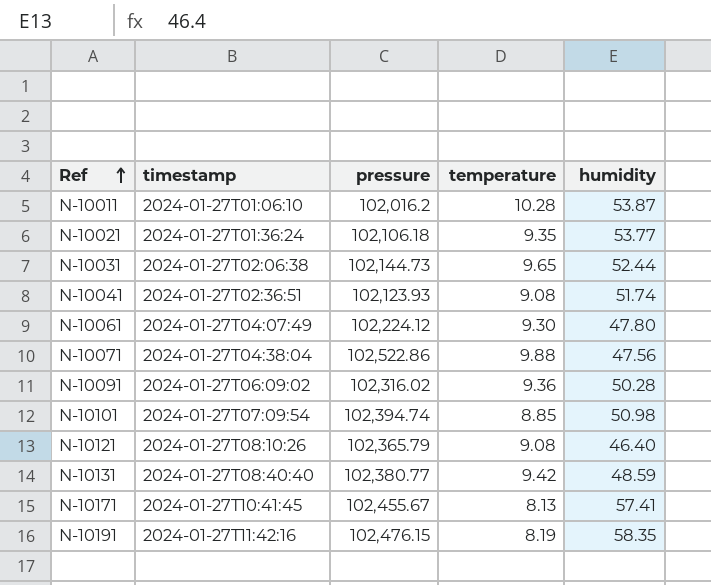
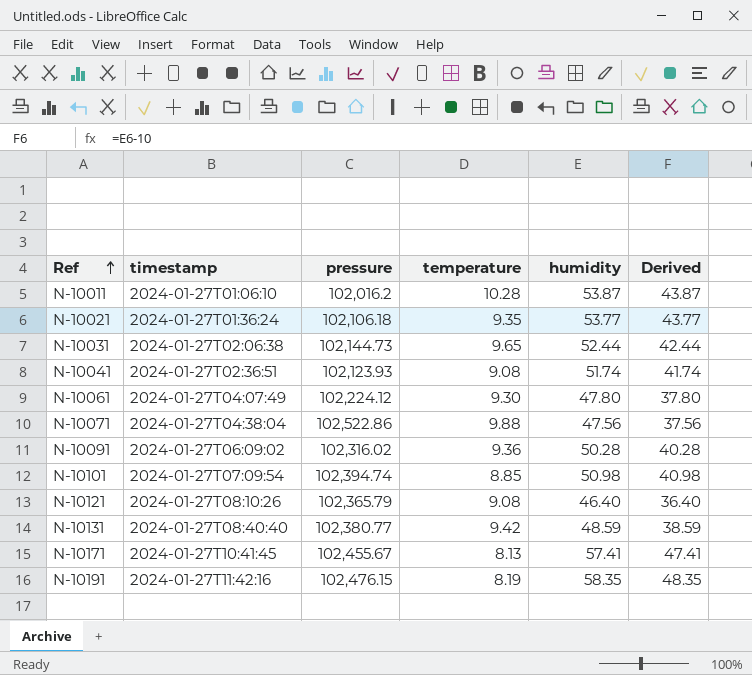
column Derived | formula: none -> [humidity] - 10

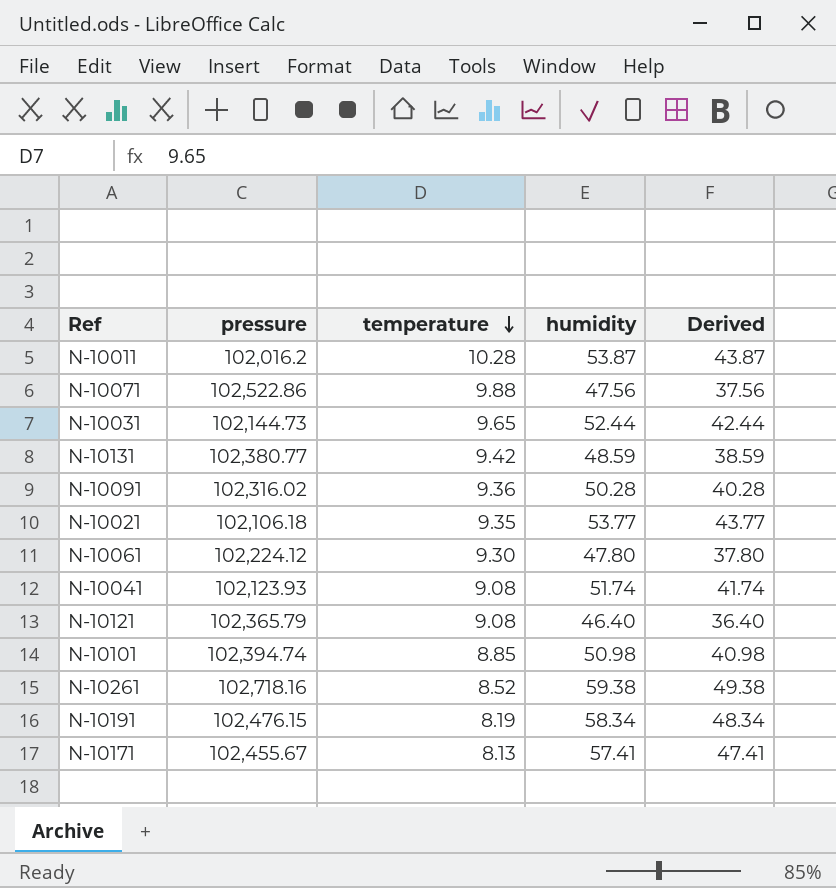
row order: Ref ascending -> temperature descending
column timestamp | position: 2 -> none
row N-10261: none -> 102,718.16 | 8.52 | 59.38 | 49.38
N-10191 | humidity: 58.35 -> 58.34
N-10191 | Derived: 48.35 -> 48.34

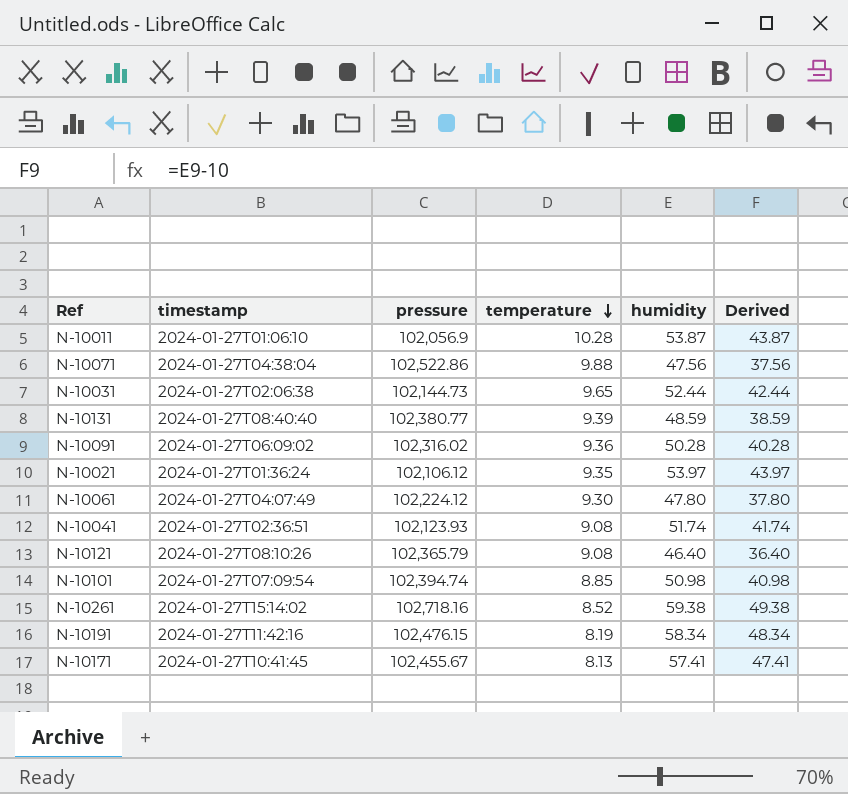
column timestamp | position: none -> 2
N-10011 | pressure: 102,016.2 -> 102,056.9
N-10131 | temperature: 9.42 -> 9.39
N-10021 | pressure: 102,106.18 -> 102,106.12
N-10021 | humidity: 53.77 -> 53.97
N-10021 | Derived: 43.77 -> 43.97

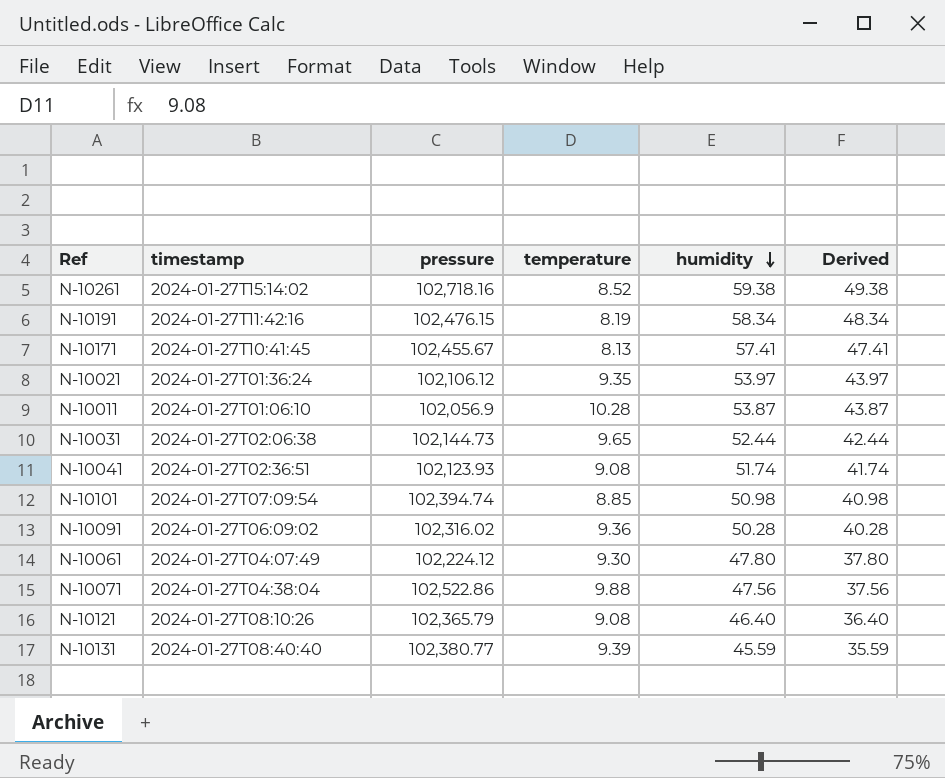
row order: temperature descending -> humidity descending
N-10131 | humidity: 48.59 -> 45.59
N-10131 | Derived: 38.59 -> 35.59

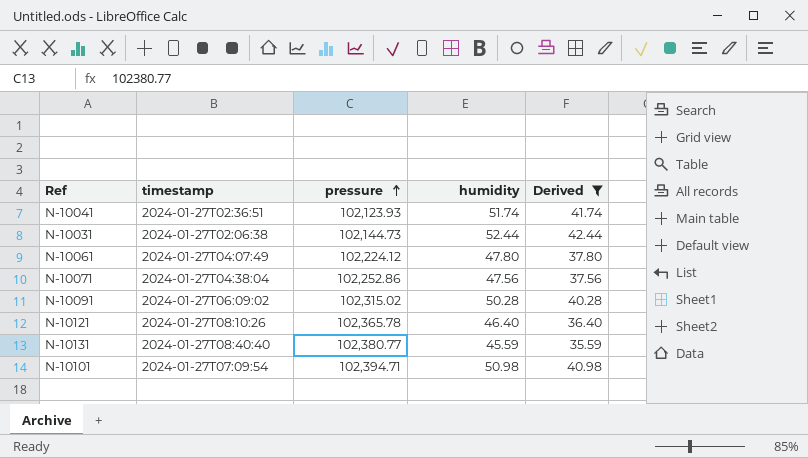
filter: none -> Derived <= 42.44
row order: humidity descending -> pressure ascending
column temperature | position: 4 -> none
N-10071 | pressure: 102,522.86 -> 102,252.86
N-10091 | pressure: 102,316.02 -> 102,315.02
N-10121 | pressure: 102,365.79 -> 102,365.78
N-10101 | pressure: 102,394.74 -> 102,394.71

